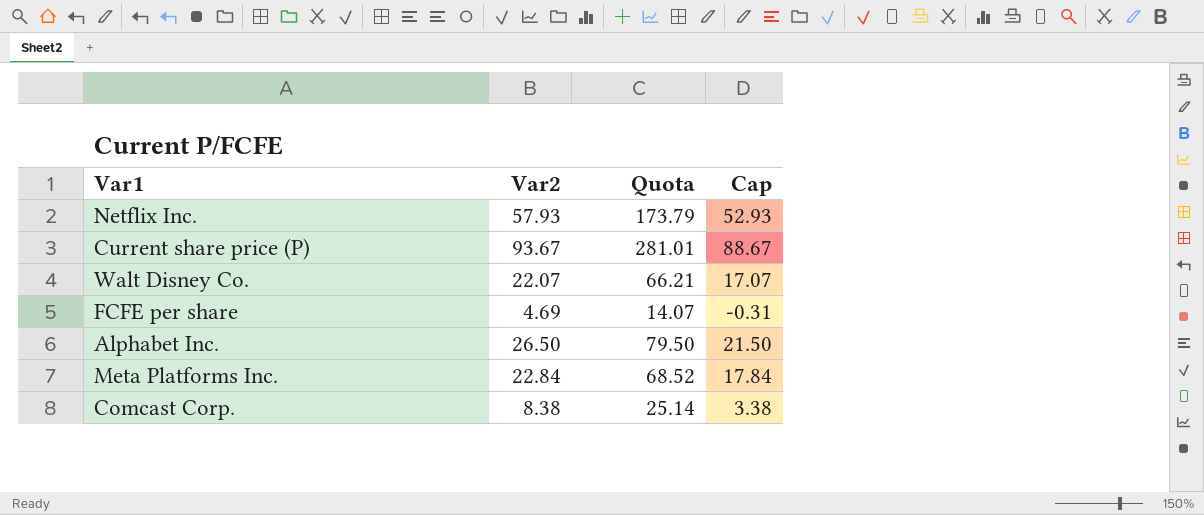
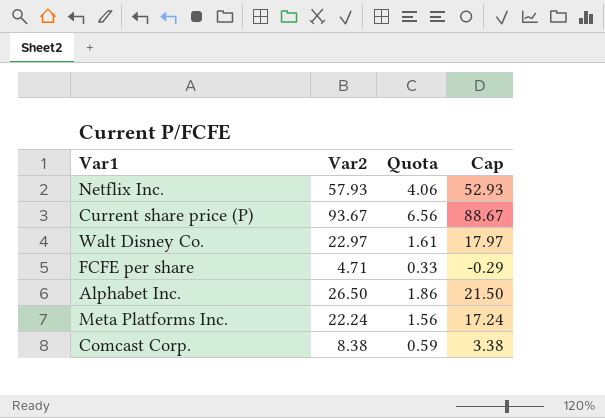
column Quota | formula: [Var2] * 3 -> [Var2] * 0.07
Walt Disney Co. | Var2: 22.07 -> 22.97
Walt Disney Co. | Cap: 17.07 -> 17.97
FCFE per share | Var2: 4.69 -> 4.71
FCFE per share | Cap: -0.31 -> -0.29
Meta Platforms Inc. | Var2: 22.84 -> 22.24
Meta Platforms Inc. | Cap: 17.84 -> 17.24

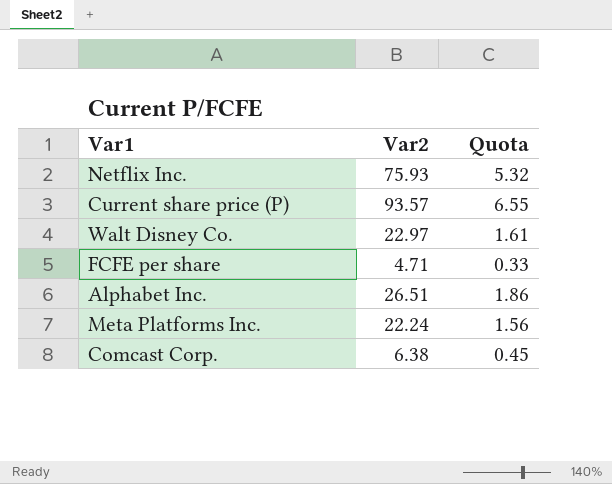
column Cap | formula: [Var2] - 5 -> none
Netflix Inc. | Var2: 57.93 -> 75.93
Netflix Inc. | Quota: 4.06 -> 5.32
Current share price (P) | Var2: 93.67 -> 93.57
Current share price (P) | Quota: 6.56 -> 6.55
Alphabet Inc. | Var2: 26.50 -> 26.51
Comcast Corp. | Var2: 8.38 -> 6.38
Comcast Corp. | Quota: 0.59 -> 0.45

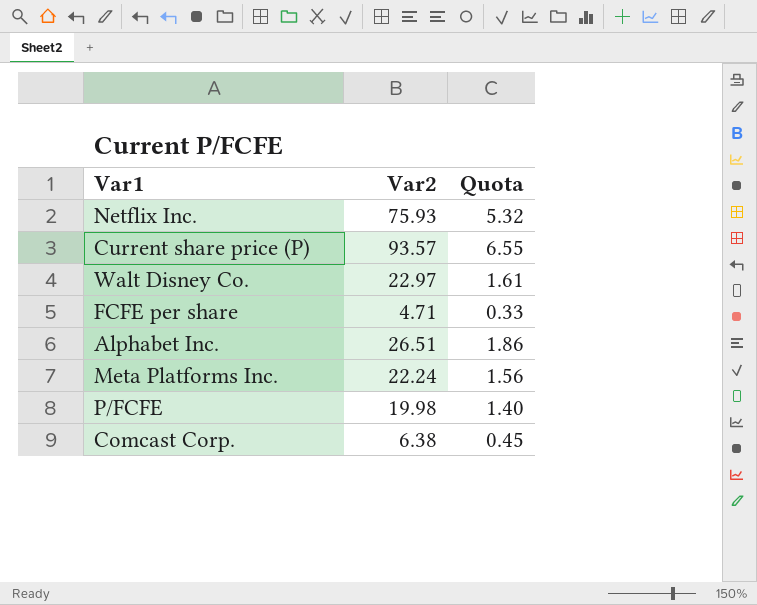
row P/FCFE: none -> 19.98 | 1.40

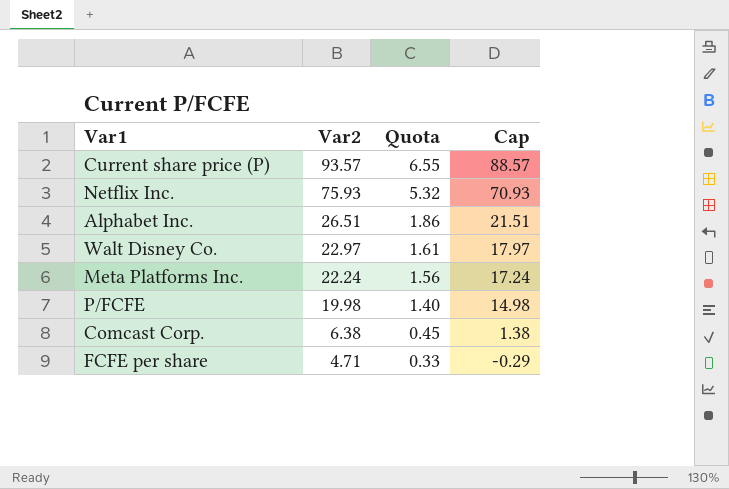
row order: none -> Var2 descending
column Cap | formula: none -> [Var2] - 5

